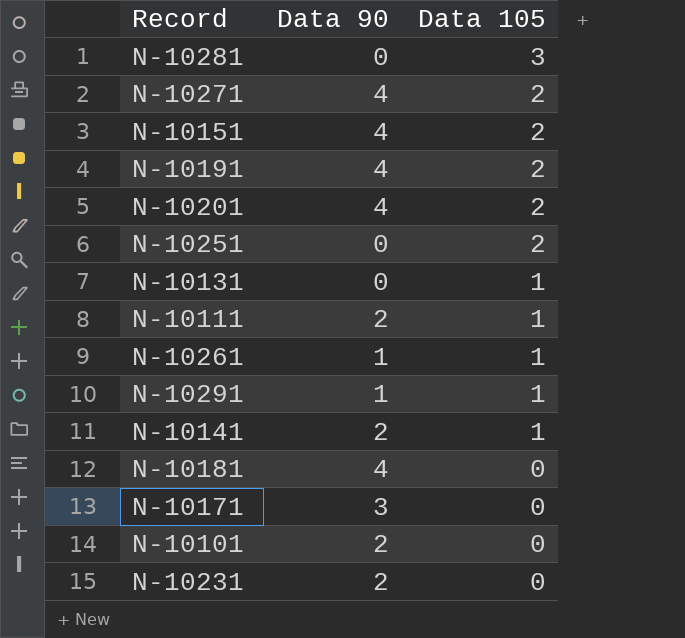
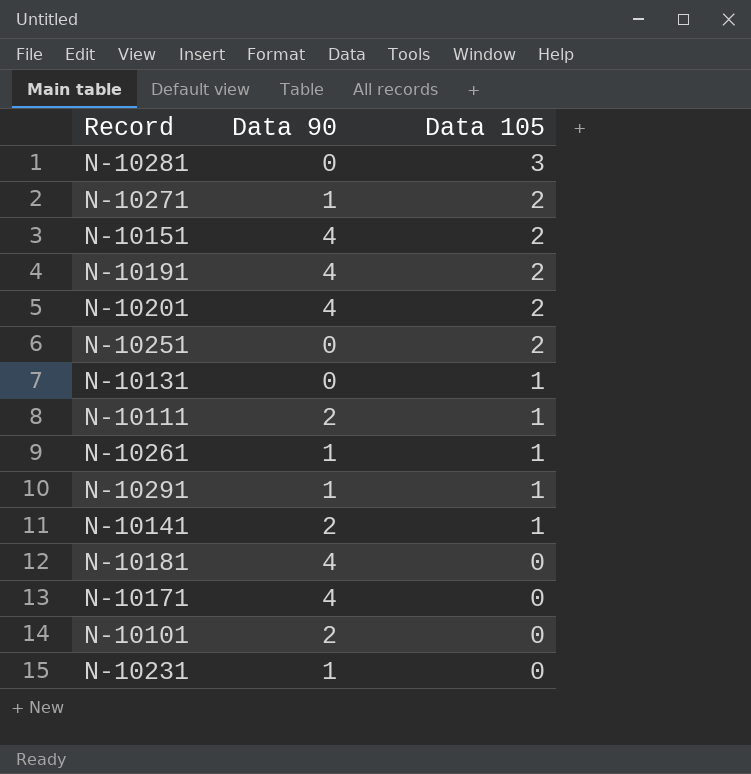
N-10271 | Data 90: 4 -> 1
N-10171 | Data 90: 3 -> 4
N-10231 | Data 90: 2 -> 1

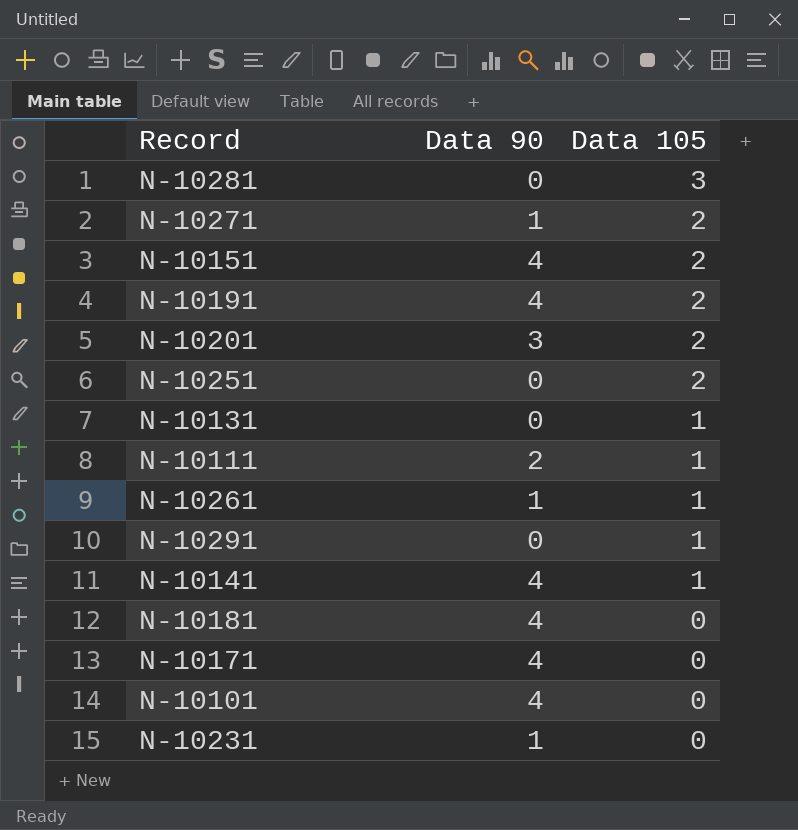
N-10201 | Data 90: 4 -> 3
N-10291 | Data 90: 1 -> 0
N-10141 | Data 90: 2 -> 4
N-10101 | Data 90: 2 -> 4

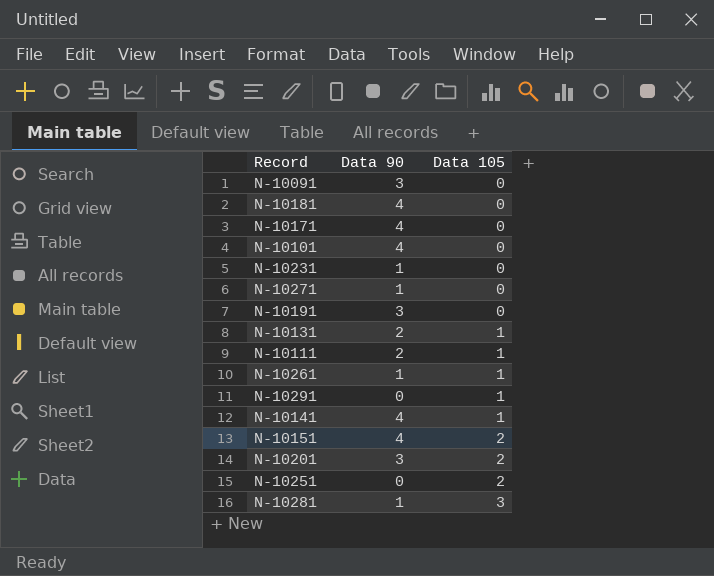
row order: Data 105 descending -> Data 105 ascending
row N-10091: none -> 3 | 0
N-10271 | Data 105: 2 -> 0
N-10191 | Data 90: 4 -> 3
N-10191 | Data 105: 2 -> 0
N-10131 | Data 90: 0 -> 2
N-10281 | Data 90: 0 -> 1

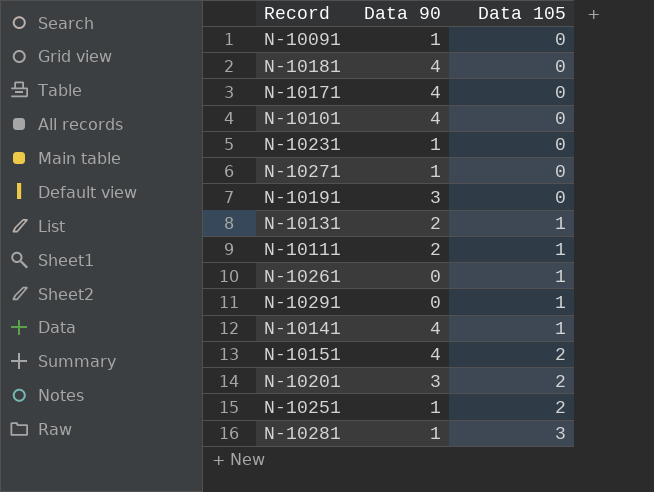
N-10091 | Data 90: 3 -> 1
N-10261 | Data 90: 1 -> 0
N-10251 | Data 90: 0 -> 1

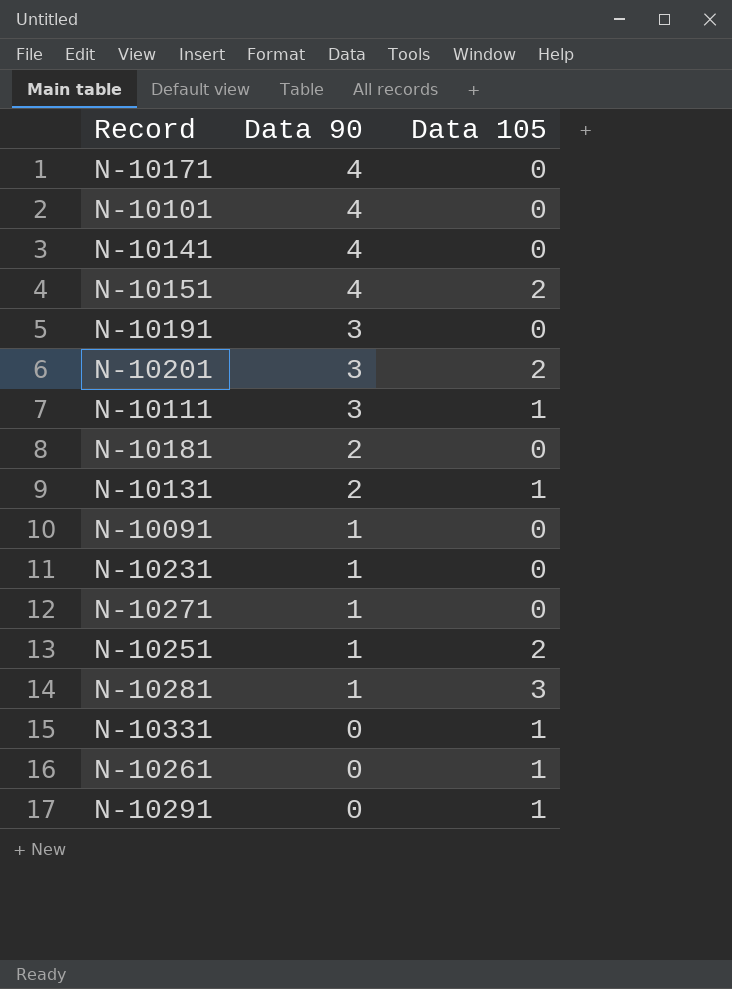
row order: Data 105 ascending -> Data 90 descending
N-10141 | Data 105: 1 -> 0
N-10111 | Data 90: 2 -> 3
N-10181 | Data 90: 4 -> 2
row N-10331: none -> 0 | 1

